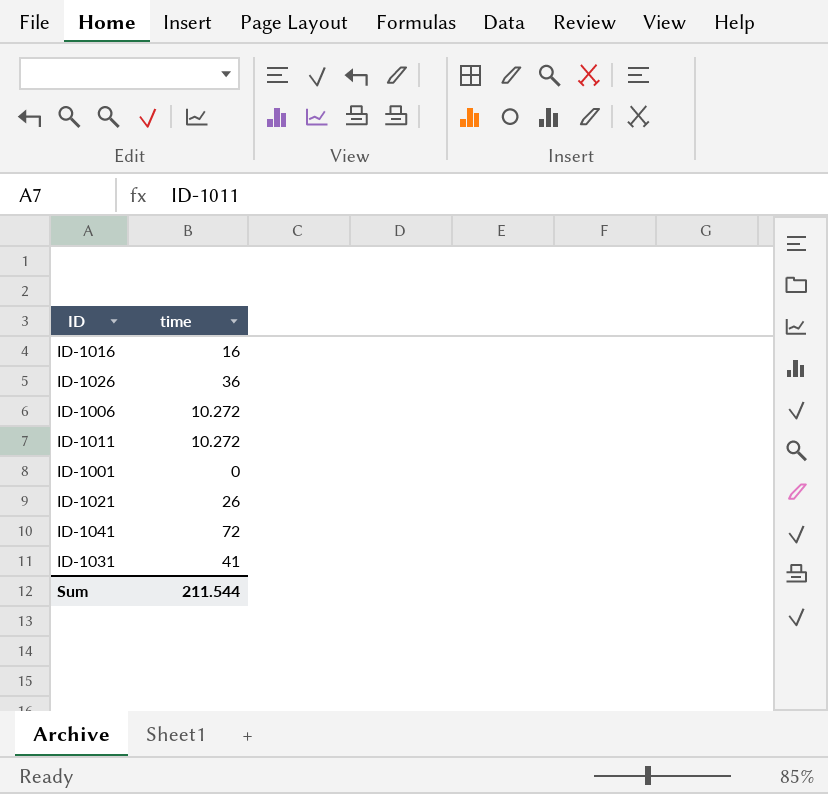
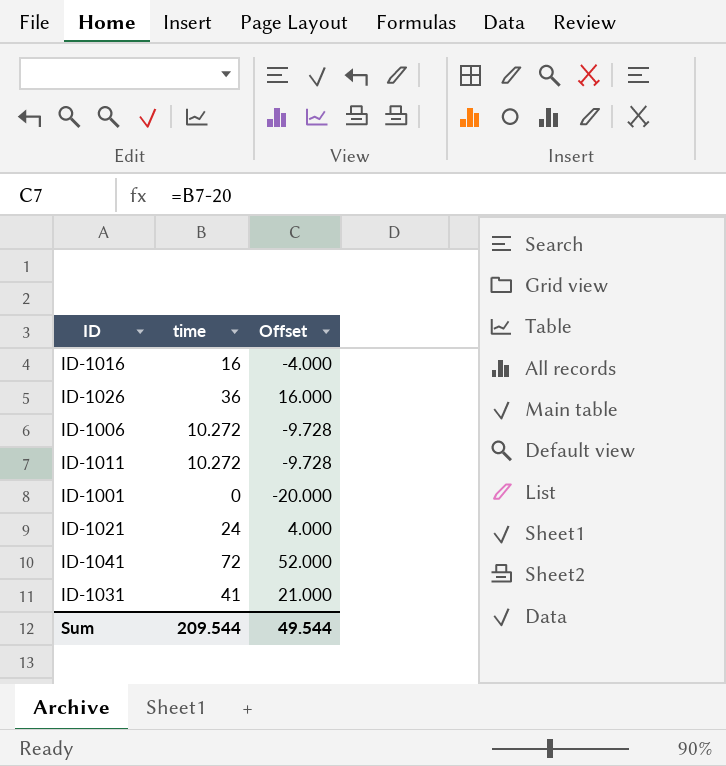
column Offset | formula: none -> [time] - 20
ID-1021 | time: 26 -> 24
Sum | time: 211.544 -> 209.544

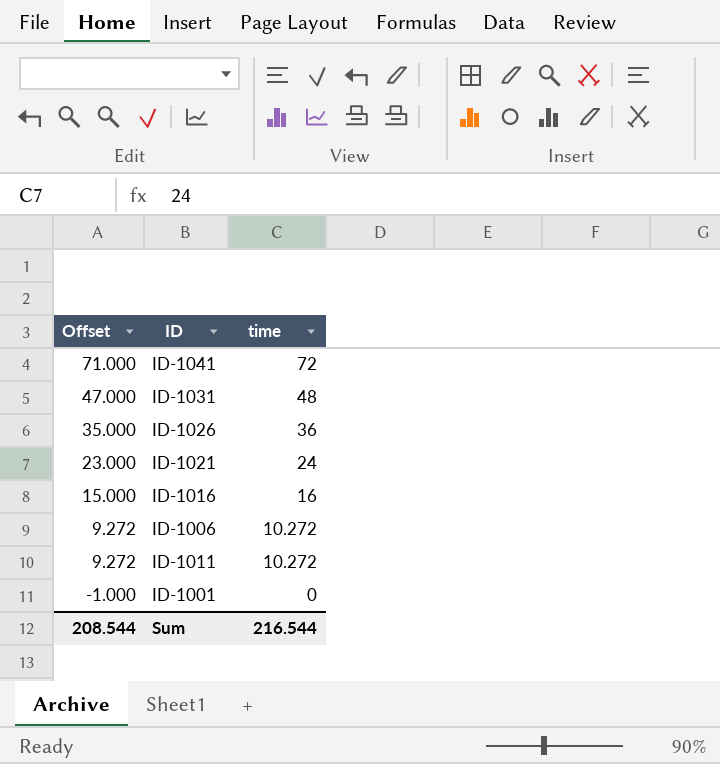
row order: none -> Offset descending
column Offset | formula: [time] - 20 -> [time] - 1
column Offset | position: 3 -> 1
ID-1031 | time: 41 -> 48
Sum | Offset: 49.544 -> 208.544
Sum | time: 209.544 -> 216.544

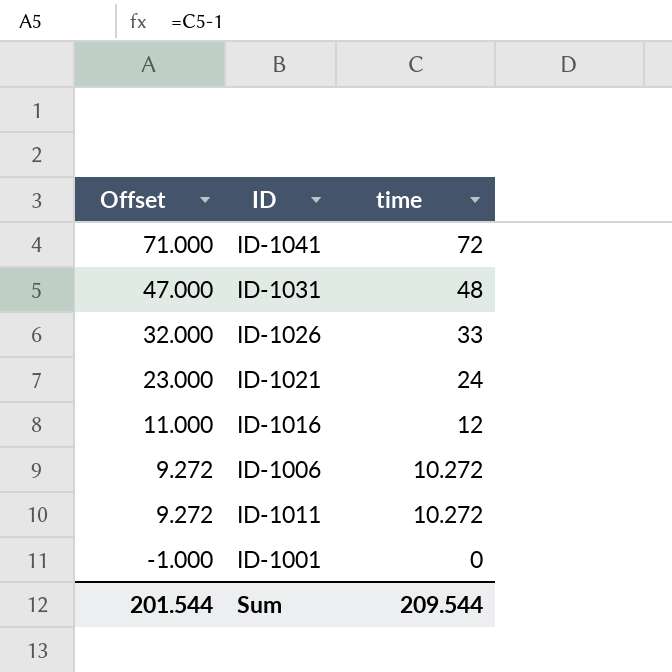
ID-1026 | Offset: 35.000 -> 32.000
ID-1026 | time: 36 -> 33
ID-1016 | Offset: 15.000 -> 11.000
ID-1016 | time: 16 -> 12
Sum | Offset: 208.544 -> 201.544
Sum | time: 216.544 -> 209.544

